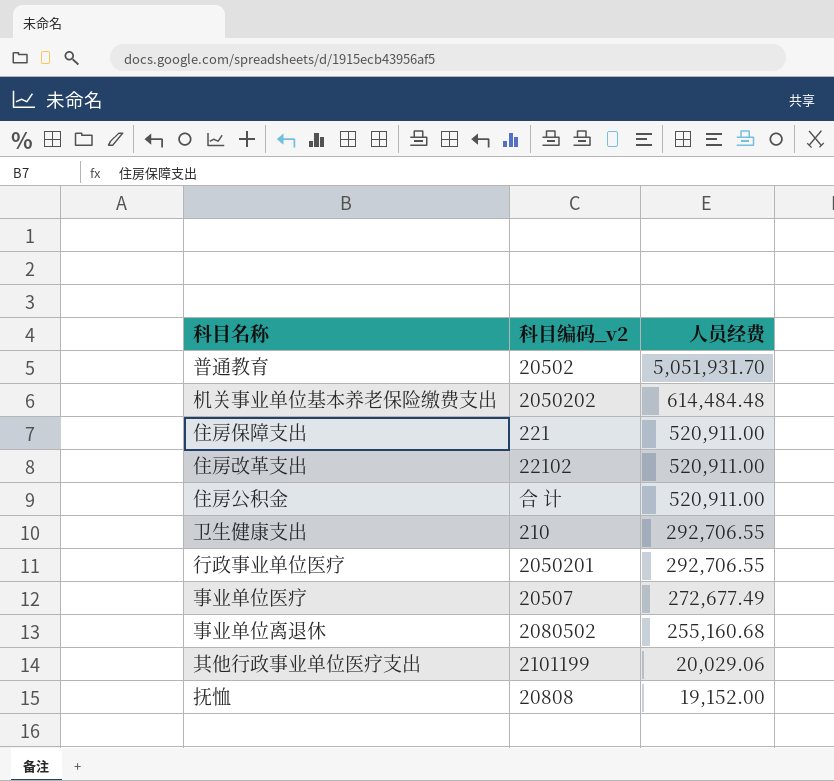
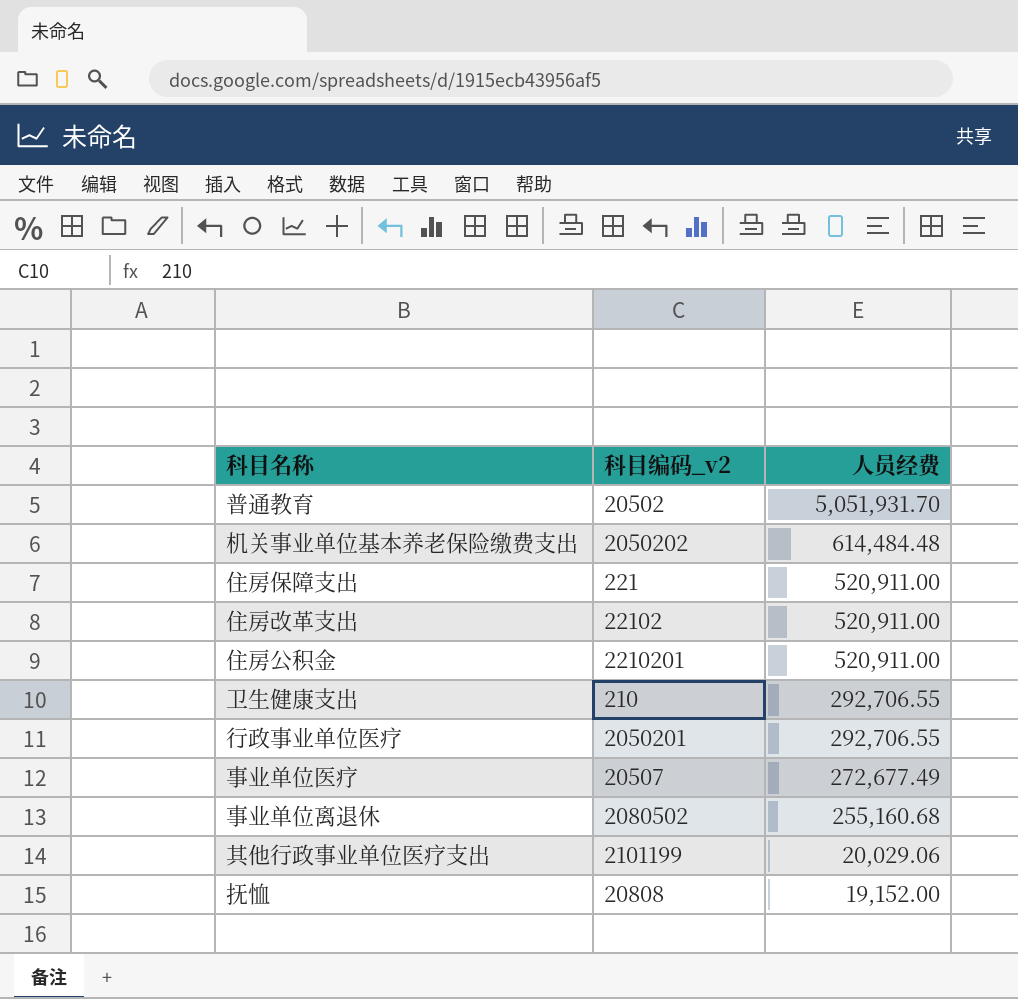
住房公积金 | 科目编码_v2: 合 计 -> 2210201

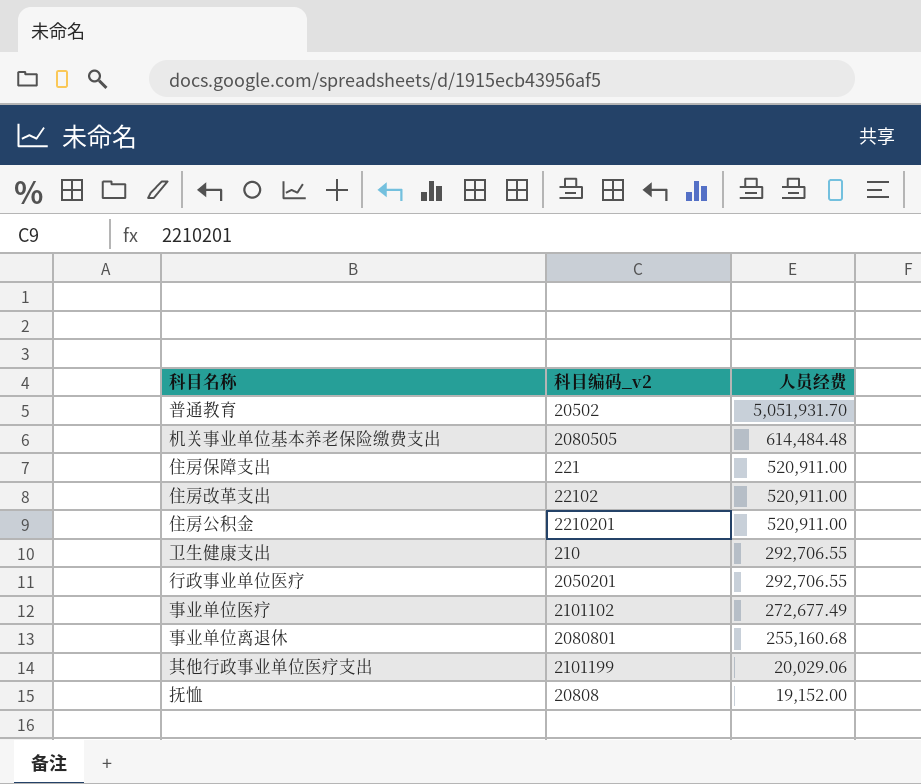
机关事业单位基本养老保险缴费支出 | 科目编码_v2: 2050202 -> 2080505
事业单位医疗 | 科目编码_v2: 20507 -> 2101102
事业单位离退休 | 科目编码_v2: 2080502 -> 2080801

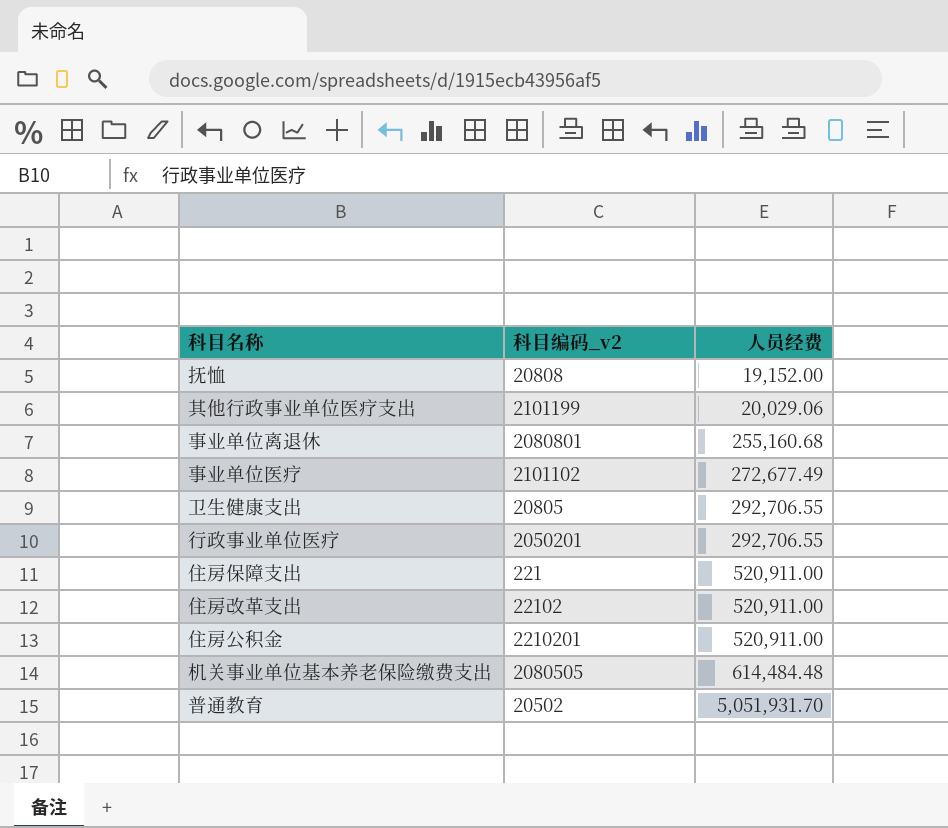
row order: 人员经费 descending -> 人员经费 ascending
卫生健康支出 | 科目编码_v2: 210 -> 20805

